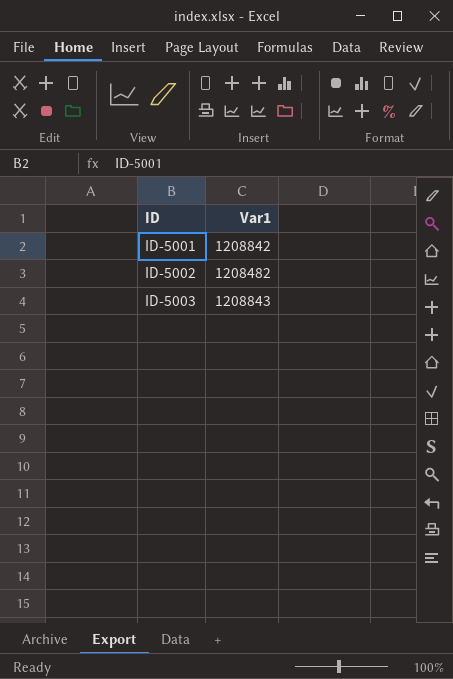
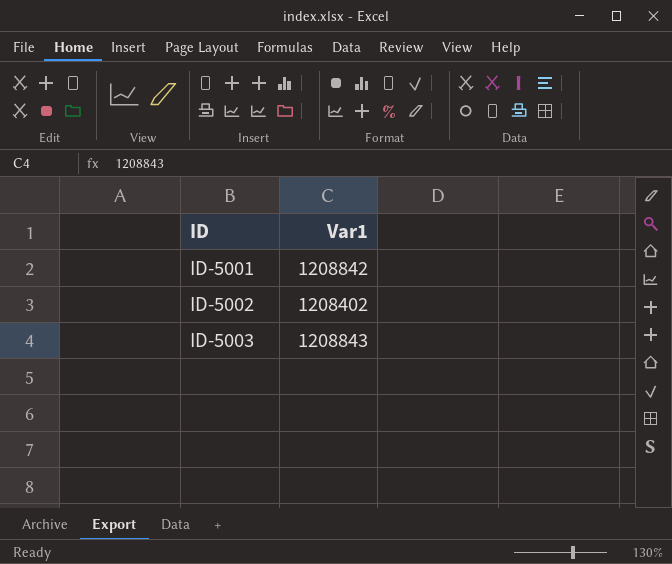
ID-5002 | Var1: 1208482 -> 1208402

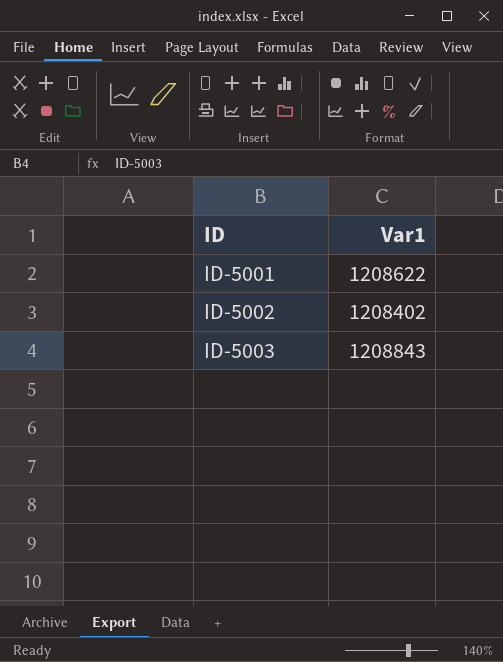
ID-5001 | Var1: 1208842 -> 1208622

